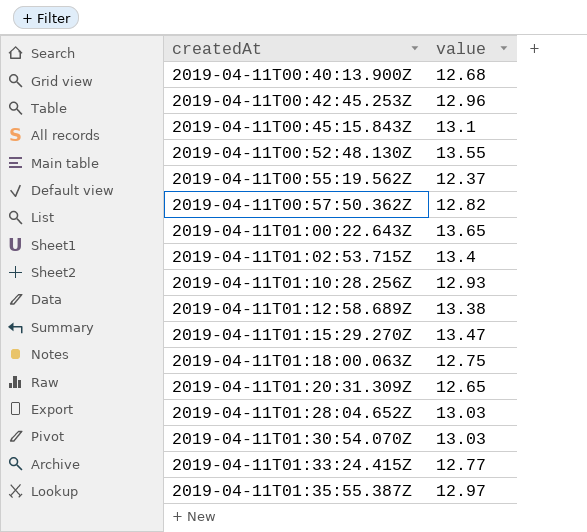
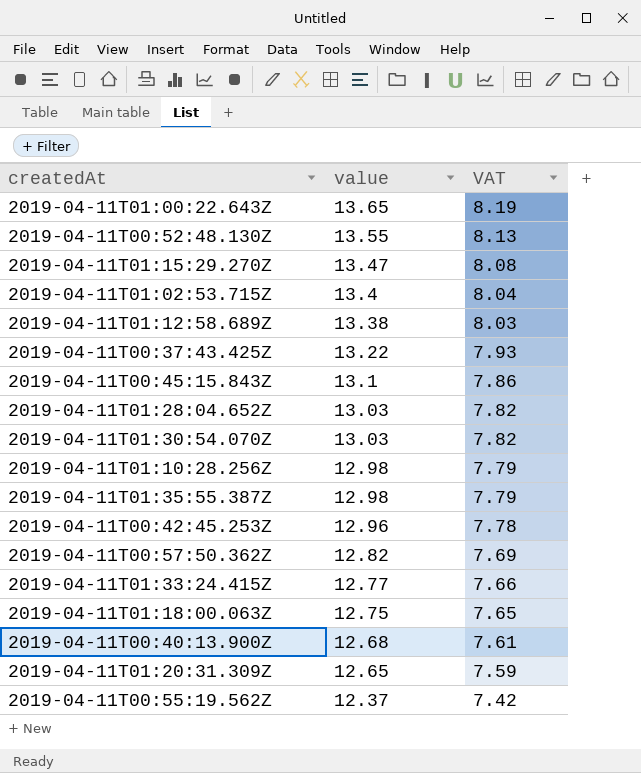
row order: createdAt ascending -> value descending
column VAT | formula: none -> [value] * 0.6
row 2019-04-11T00:37:43.425Z: none -> 13.22 | 7.93
2019-04-11T01:10:28.256Z | value: 12.93 -> 12.98
2019-04-11T01:35:55.387Z | value: 12.97 -> 12.98

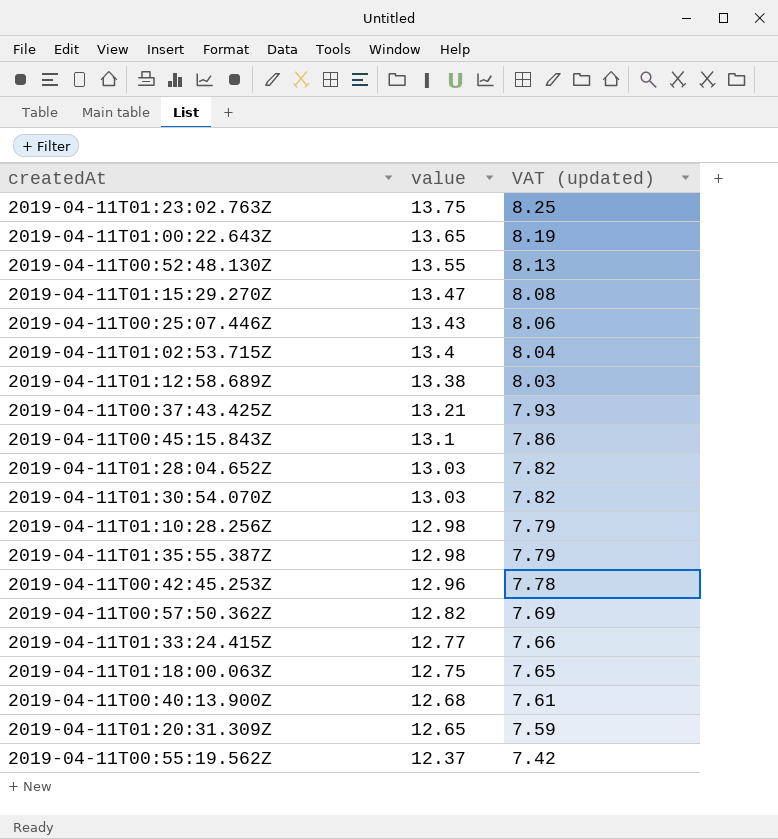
column name: VAT -> VAT (updated)
row 2019-04-11T01:23:02.763Z: none -> 13.75 | 8.25
row 2019-04-11T00:25:07.446Z: none -> 13.43 | 8.06
2019-04-11T00:37:43.425Z | value: 13.22 -> 13.21

